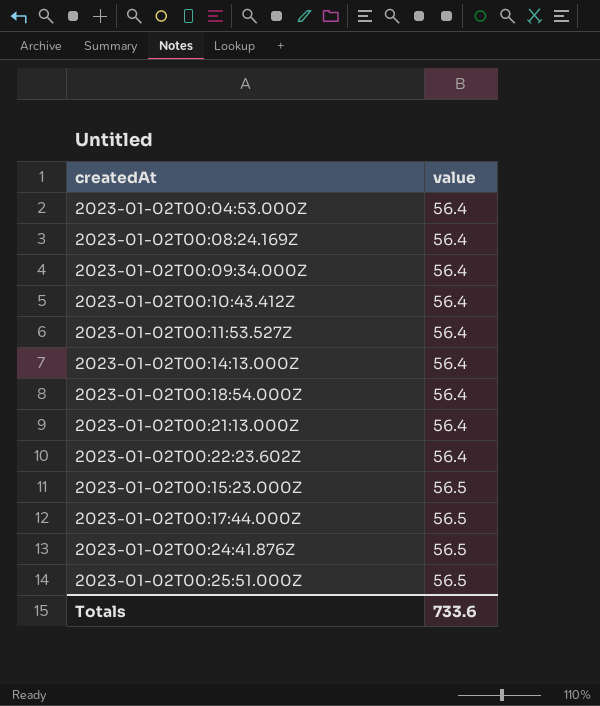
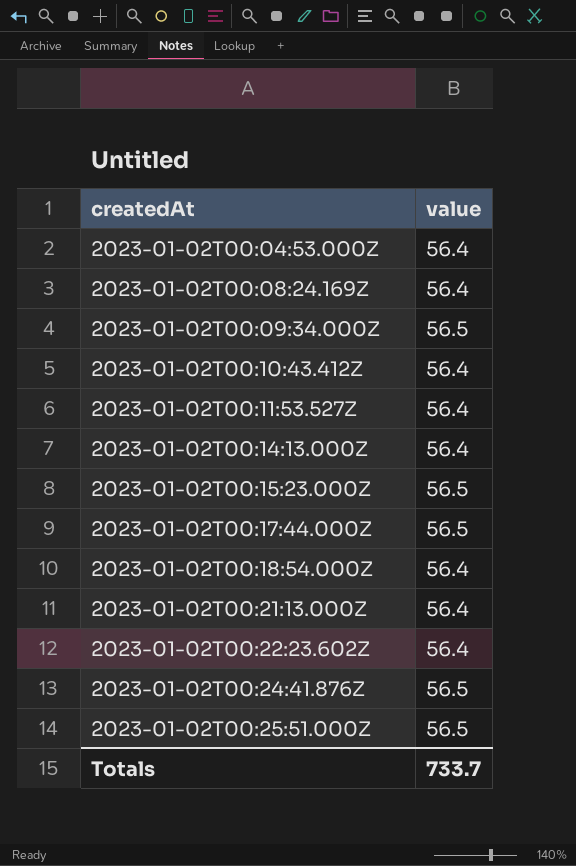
row order: value ascending -> createdAt ascending
2023-01-02T00:09:34.000Z | value: 56.4 -> 56.5
Totals | value: 733.6 -> 733.7

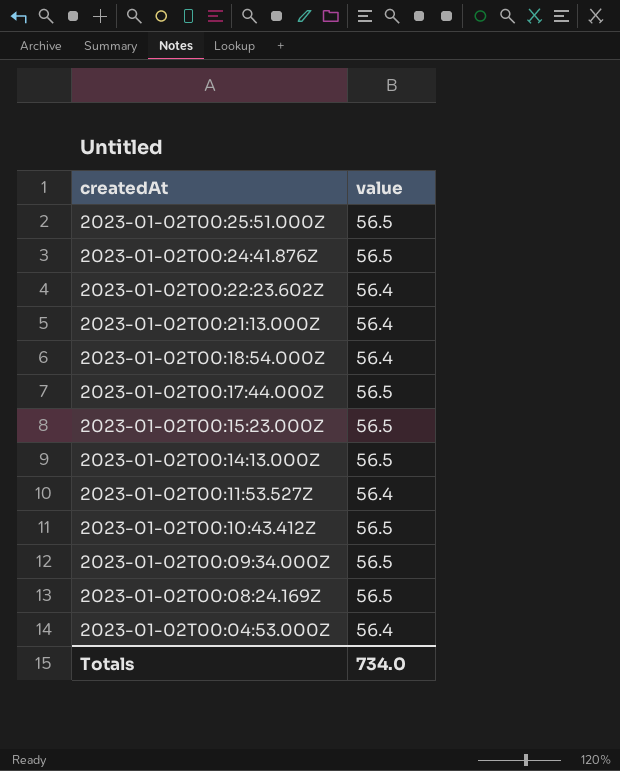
row order: createdAt ascending -> createdAt descending
2023-01-02T00:14:13.000Z | value: 56.4 -> 56.5
2023-01-02T00:10:43.412Z | value: 56.4 -> 56.5
2023-01-02T00:08:24.169Z | value: 56.4 -> 56.5
Totals | value: 733.7 -> 734.0

